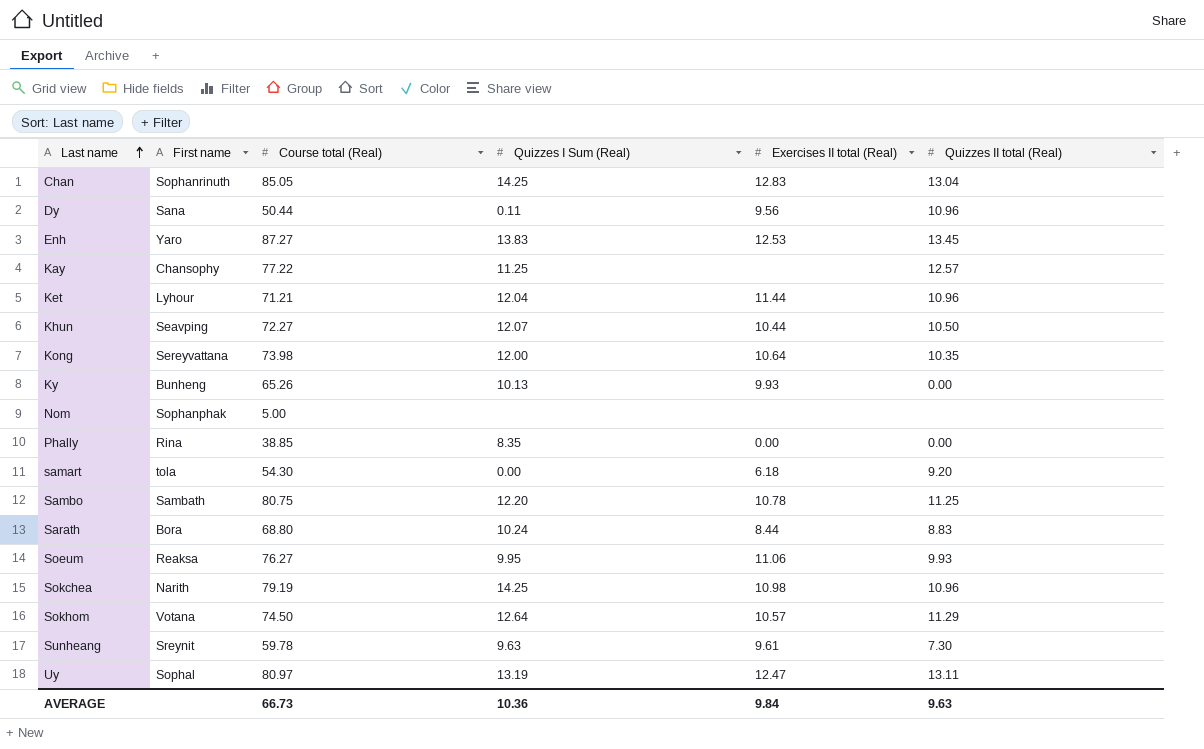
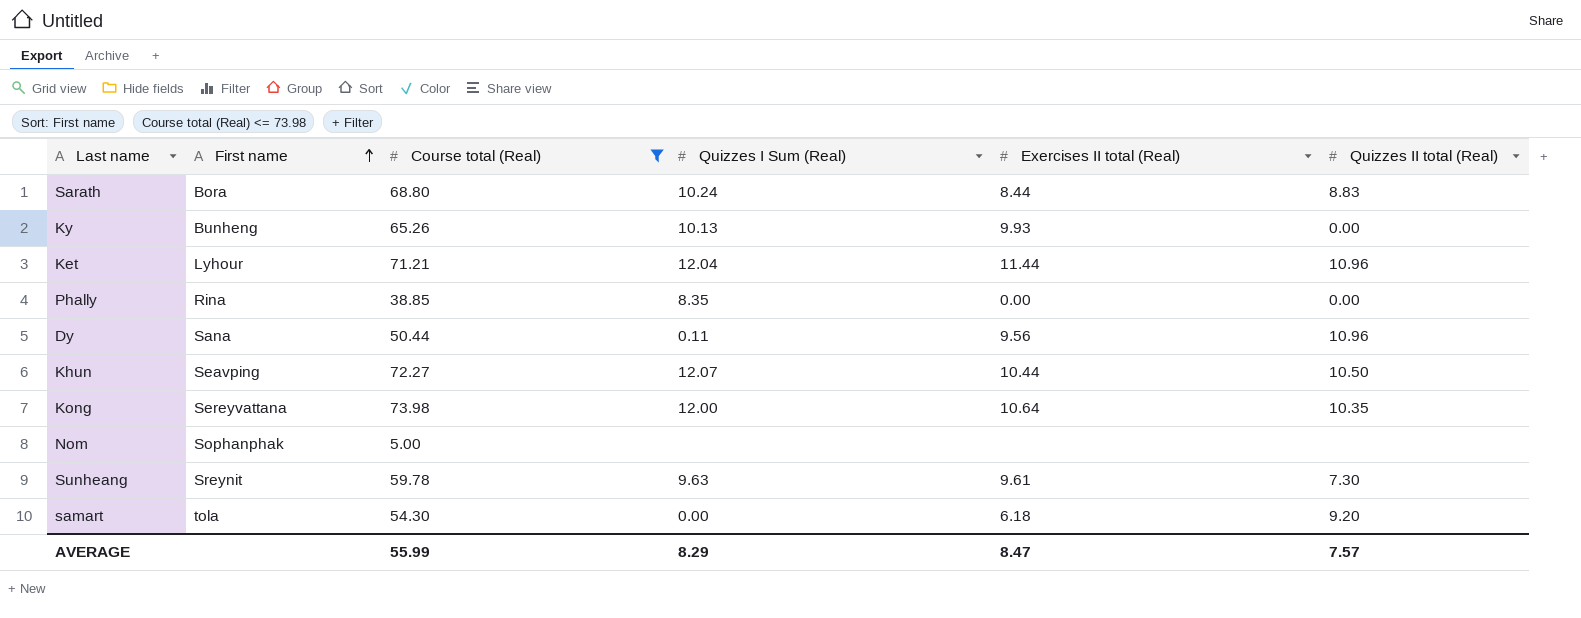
filter: none -> Course total (Real) <= 73.98
row order: Last name ascending -> First name ascending
AVERAGE | Course total (Real): 66.73 -> 55.99
AVERAGE | Quizzes I Sum (Real): 10.36 -> 8.29
AVERAGE | Exercises II total (Real): 9.84 -> 8.47
AVERAGE | Quizzes II total (Real): 9.63 -> 7.57

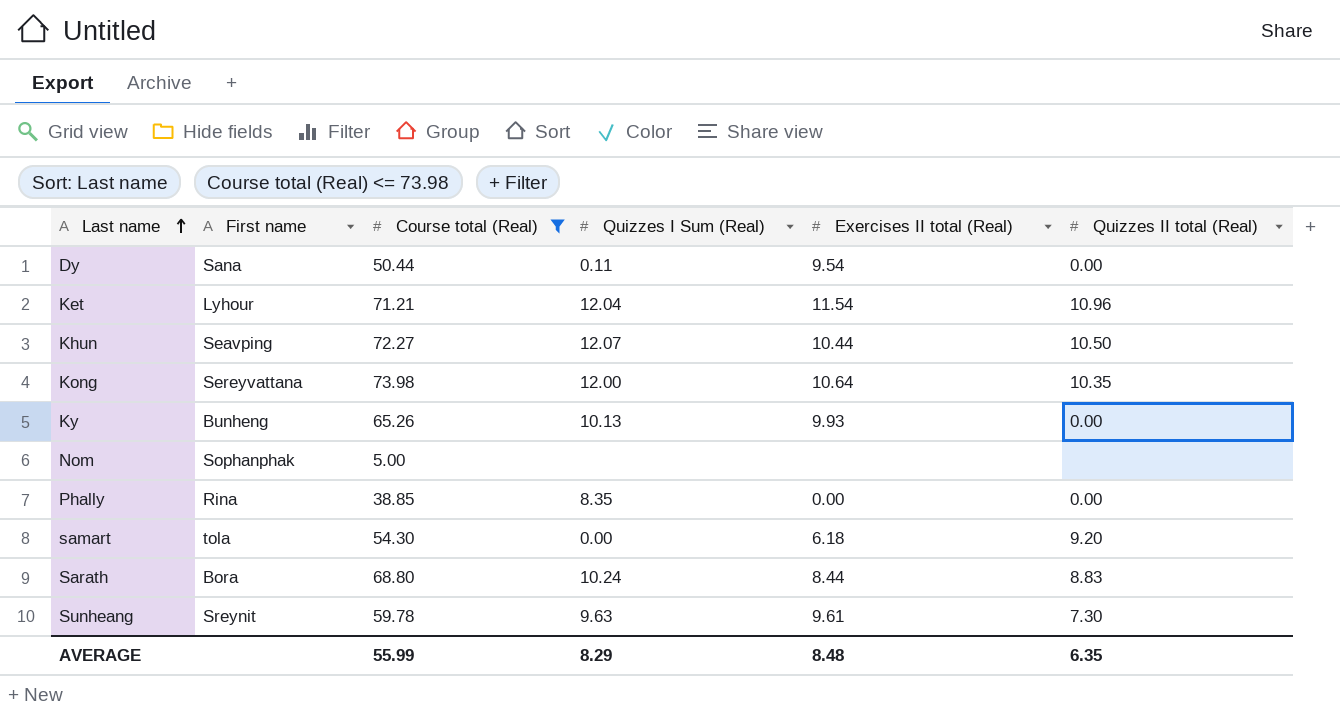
row order: First name ascending -> Last name ascending
Dy | Exercises II total (Real): 9.56 -> 9.54
Dy | Quizzes II total (Real): 10.96 -> 0.00
Ket | Exercises II total (Real): 11.44 -> 11.54
AVERAGE | Exercises II total (Real): 8.47 -> 8.48
AVERAGE | Quizzes II total (Real): 7.57 -> 6.35

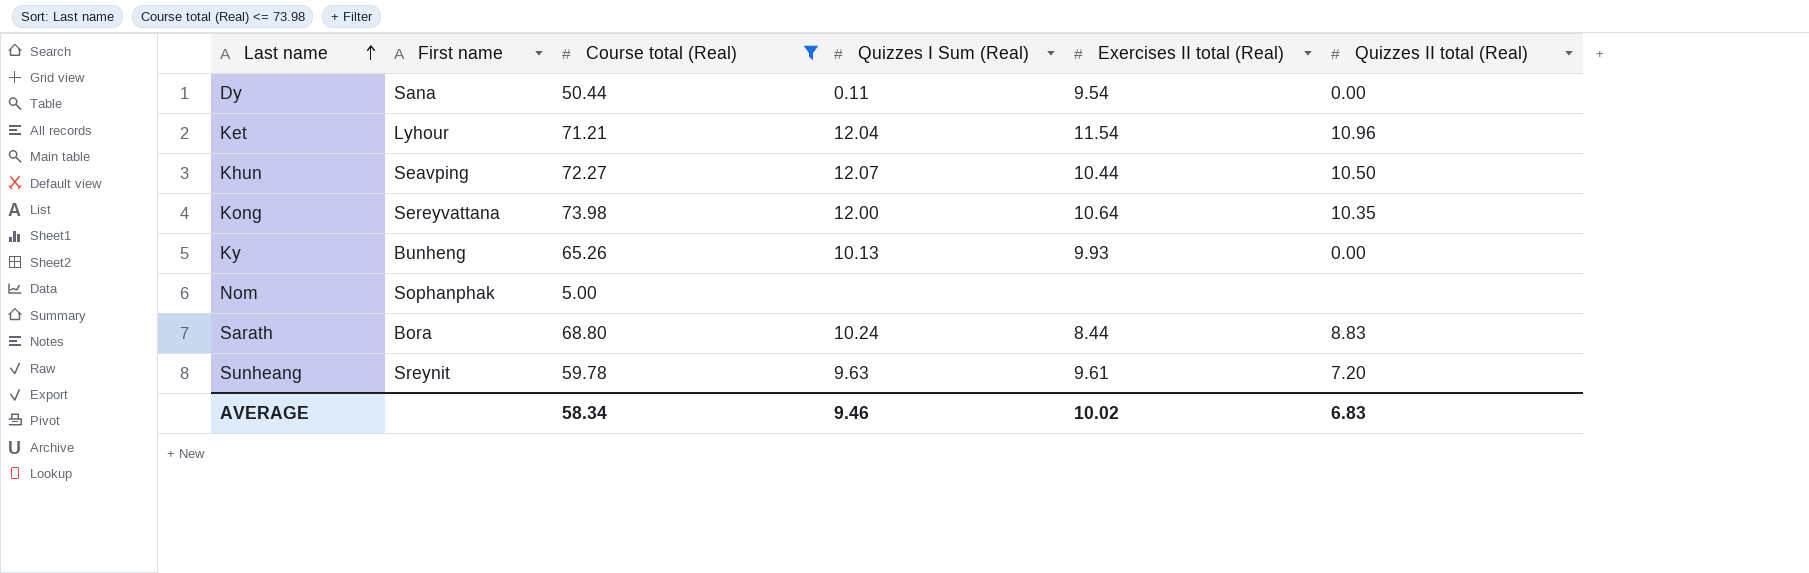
row Phally: Rina | 38.85 | 8.35 | 0.00 | 0.00 -> none
row samart: tola | 54.30 | 0.00 | 6.18 | 9.20 -> none
Sunheang | Quizzes II total (Real): 7.30 -> 7.20
AVERAGE | Course total (Real): 55.99 -> 58.34
AVERAGE | Quizzes I Sum (Real): 8.29 -> 9.46
AVERAGE | Exercises II total (Real): 8.48 -> 10.02
AVERAGE | Quizzes II total (Real): 6.35 -> 6.83

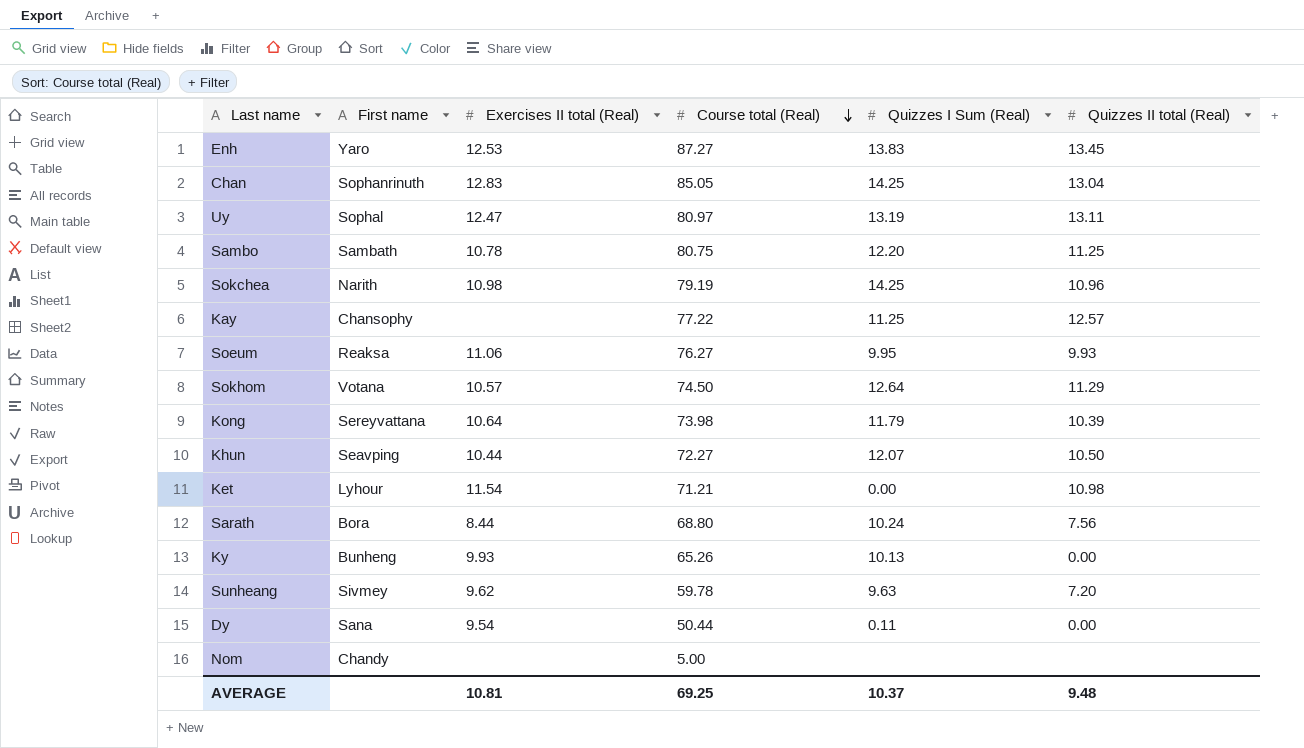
filter: Course total (Real) <= 73.98 -> none
row order: Last name ascending -> Course total (Real) descending
column Exercises II total (Real) | position: 5 -> 3
Kong | Quizzes I Sum (Real): 12.00 -> 11.79
Kong | Quizzes II total (Real): 10.35 -> 10.39
Ket | Quizzes I Sum (Real): 12.04 -> 0.00
Ket | Quizzes II total (Real): 10.96 -> 10.98
Sarath | Quizzes II total (Real): 8.83 -> 7.56
Sunheang | First name: Sreynit -> Sivmey
Sunheang | Exercises II total (Real): 9.61 -> 9.62
Nom | First name: Sophanphak -> Chandy
AVERAGE | Exercises II total (Real): 10.02 -> 10.81
AVERAGE | Course total (Real): 58.34 -> 69.25
AVERAGE | Quizzes I Sum (Real): 9.46 -> 10.37
AVERAGE | Quizzes II total (Real): 6.83 -> 9.48

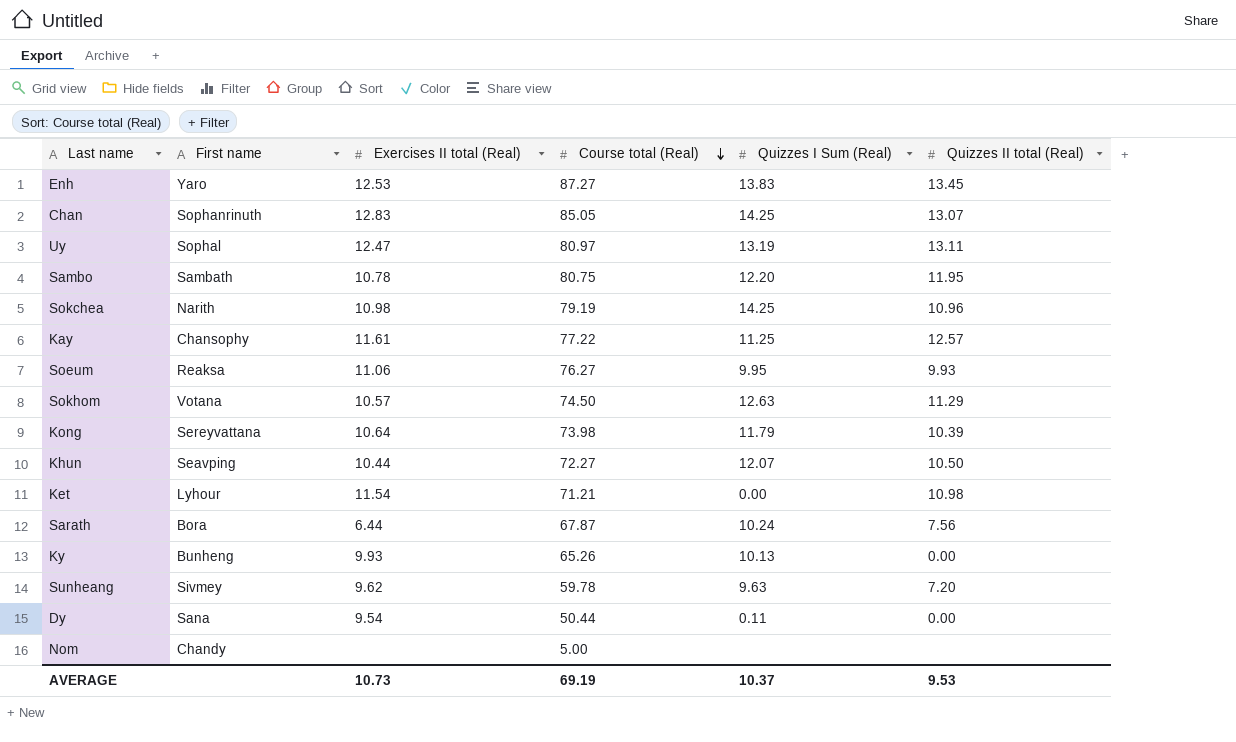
Chan | Quizzes II total (Real): 13.04 -> 13.07
Sambo | Quizzes II total (Real): 11.25 -> 11.95
Kay | Exercises II total (Real): none -> 11.61
Sokhom | Quizzes I Sum (Real): 12.64 -> 12.63
Sarath | Exercises II total (Real): 8.44 -> 6.44
Sarath | Course total (Real): 68.80 -> 67.87
AVERAGE | Exercises II total (Real): 10.81 -> 10.73
AVERAGE | Course total (Real): 69.25 -> 69.19
AVERAGE | Quizzes II total (Real): 9.48 -> 9.53

